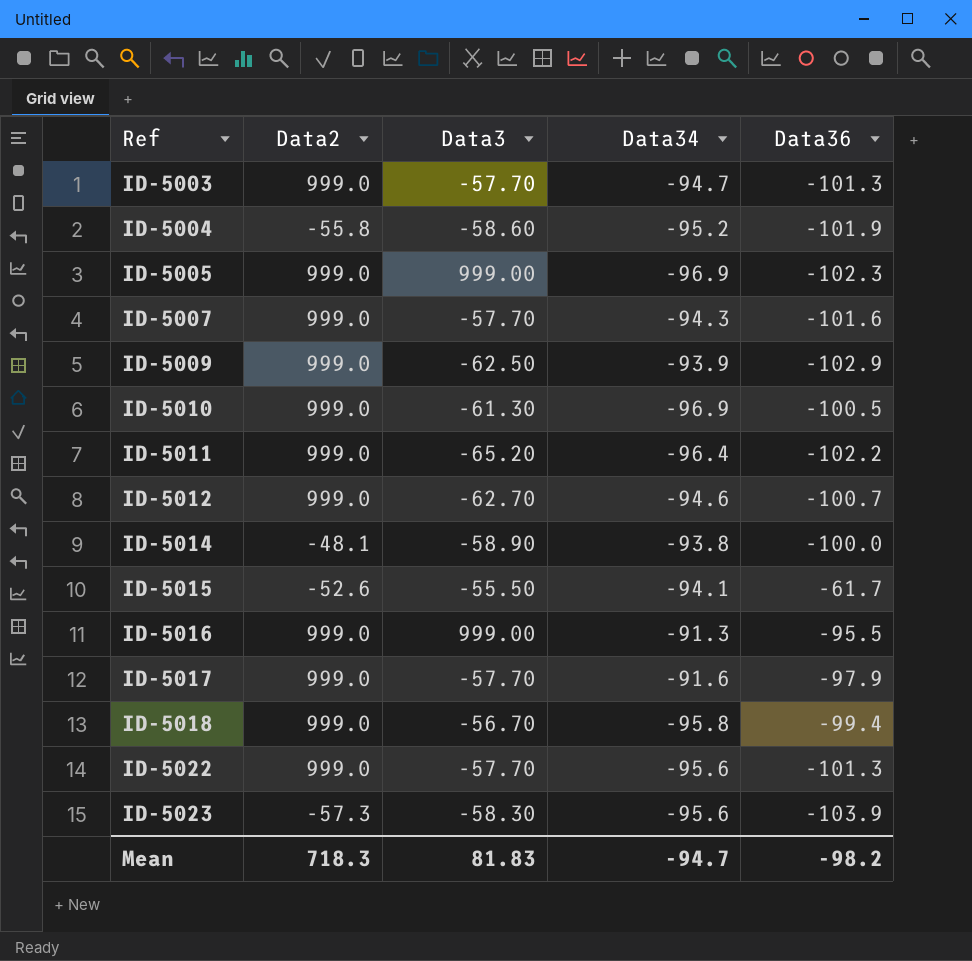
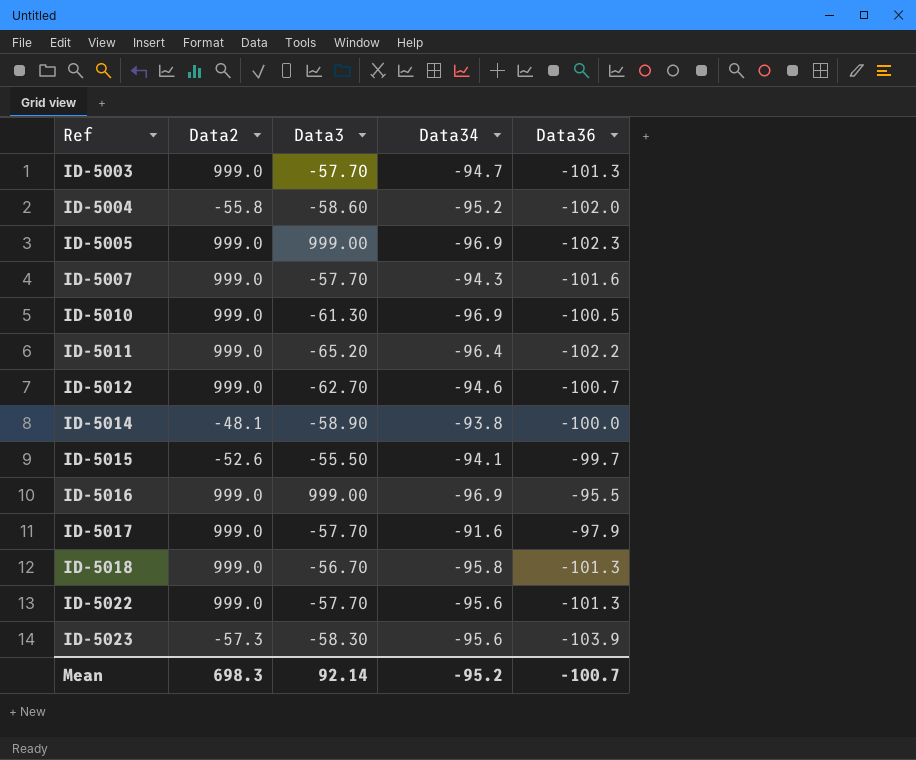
row ID-5009: 999.0 | -62.50 | -93.9 | -102.9 -> none
ID-5004 | Data36: -101.9 -> -102.0
ID-5015 | Data36: -61.7 -> -99.7
ID-5016 | Data34: -91.3 -> -96.9
ID-5018 | Data36: -99.4 -> -101.3
Mean | Data2: 718.3 -> 698.3
Mean | Data3: 81.83 -> 92.14
Mean | Data34: -94.7 -> -95.2
Mean | Data36: -98.2 -> -100.7

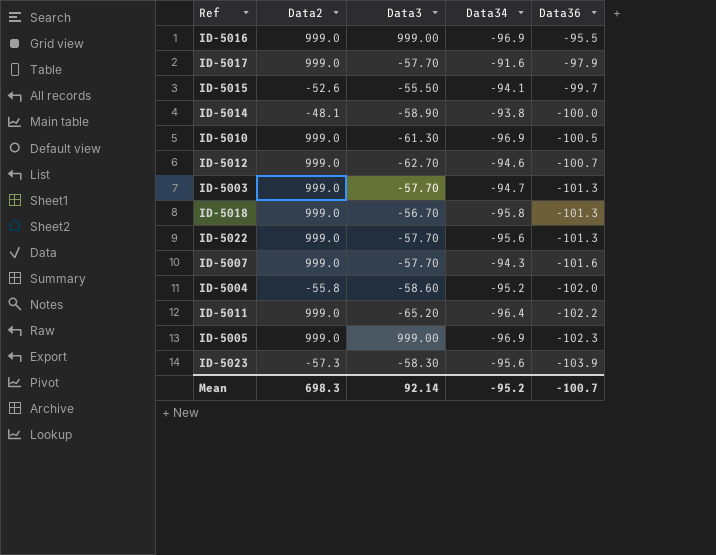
row order: Ref ascending -> Data36 descending

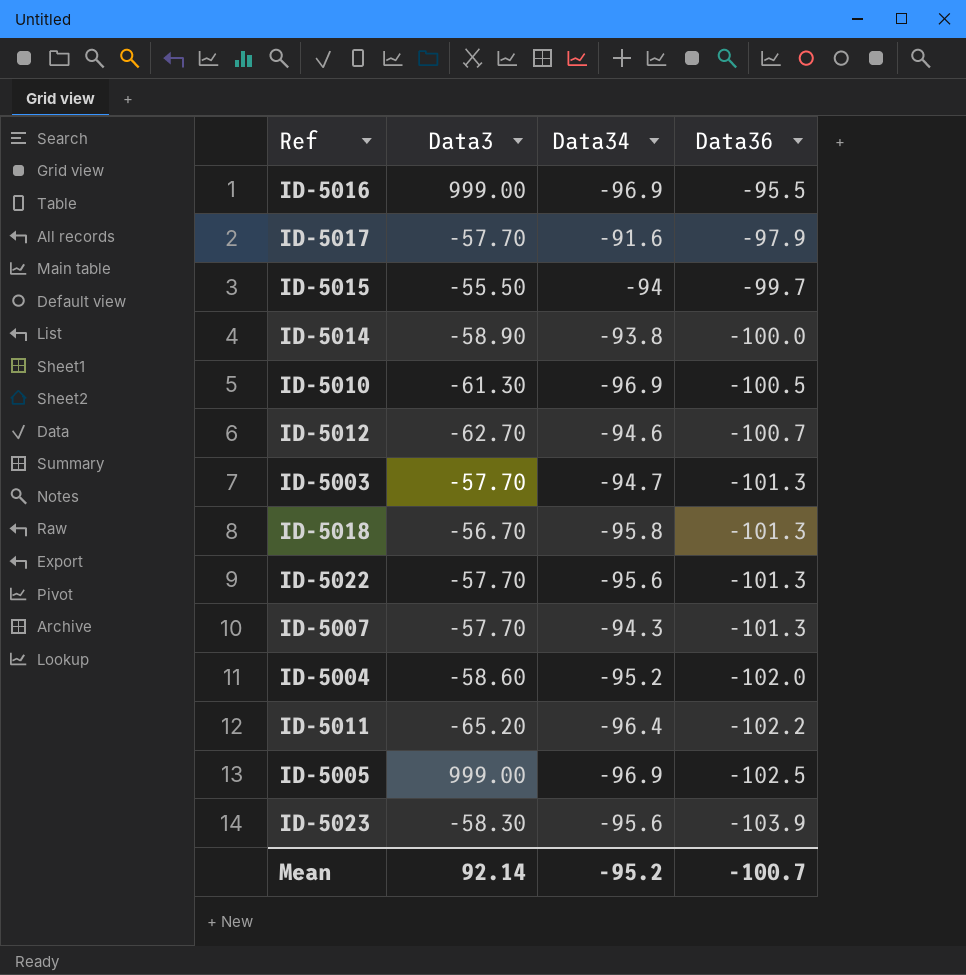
column Data2 | position: 2 -> none
ID-5015 | Data34: -94.1 -> -94
ID-5007 | Data36: -101.6 -> -101.3
ID-5005 | Data36: -102.3 -> -102.5

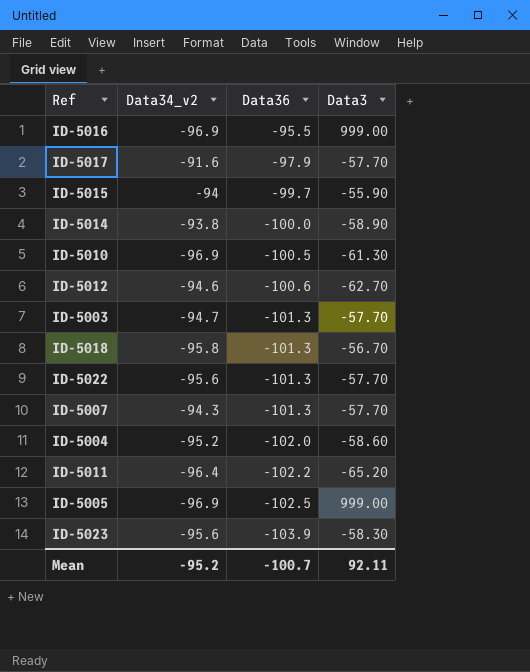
column name: Data34 -> Data34_v2
column Data3 | position: 2 -> 4
ID-5015 | Data3: -55.50 -> -55.90
ID-5012 | Data36: -100.7 -> -100.6
Mean | Data3: 92.14 -> 92.11

